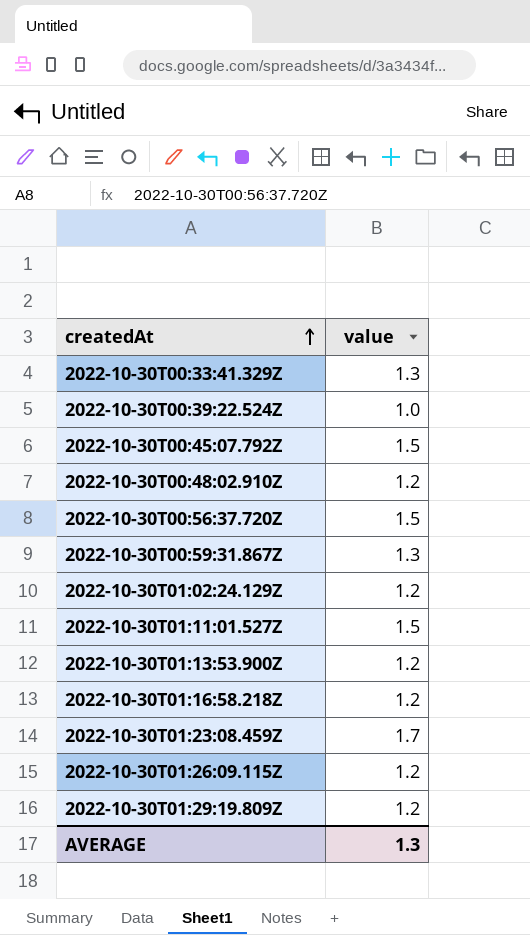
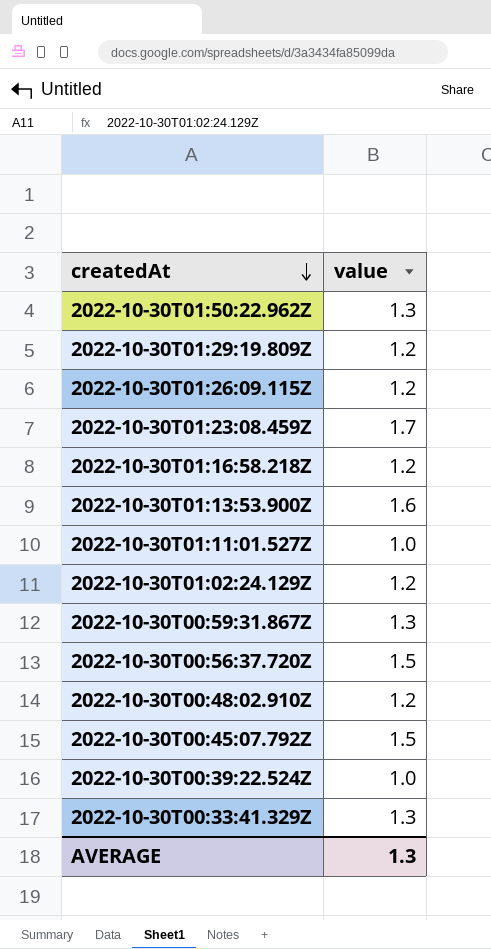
row order: createdAt ascending -> createdAt descending
row 2022-10-30T01:50:22.962Z: none -> 1.3
2022-10-30T01:13:53.900Z | value: 1.2 -> 1.6
2022-10-30T01:11:01.527Z | value: 1.5 -> 1.0

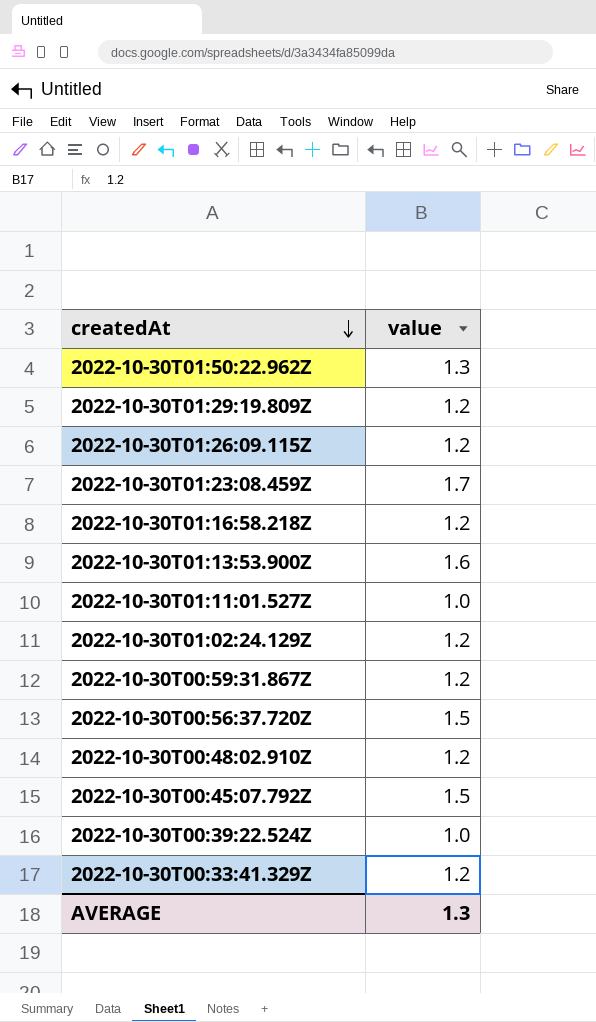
2022-10-30T00:59:31.867Z | value: 1.3 -> 1.2
2022-10-30T00:33:41.329Z | value: 1.3 -> 1.2

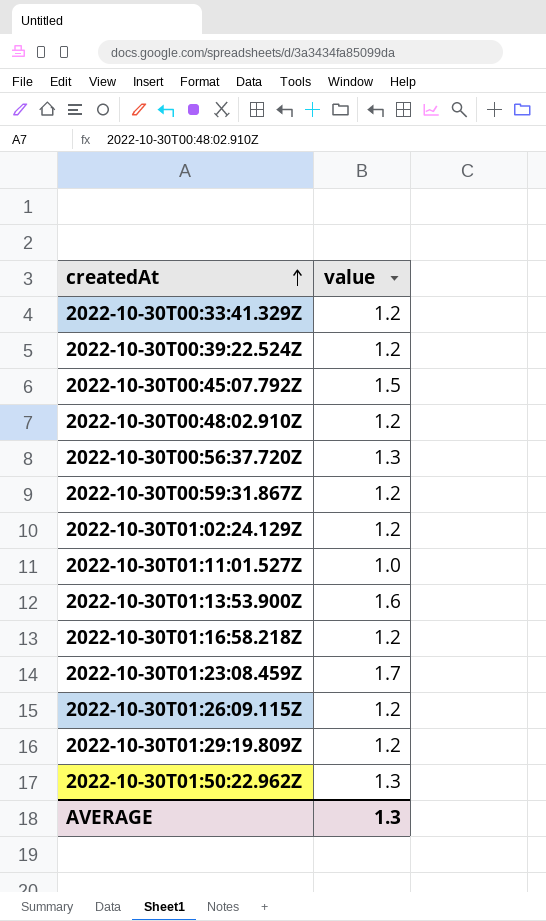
row order: createdAt descending -> createdAt ascending
2022-10-30T00:39:22.524Z | value: 1.0 -> 1.2
2022-10-30T00:56:37.720Z | value: 1.5 -> 1.3

